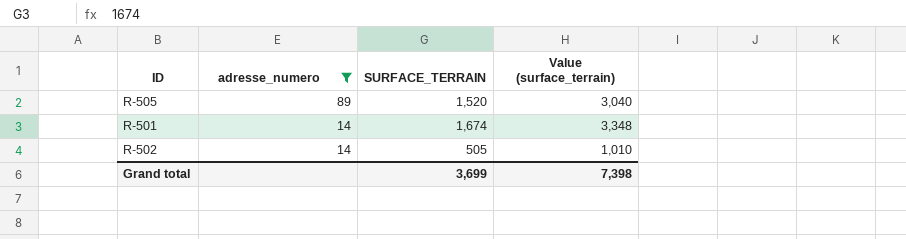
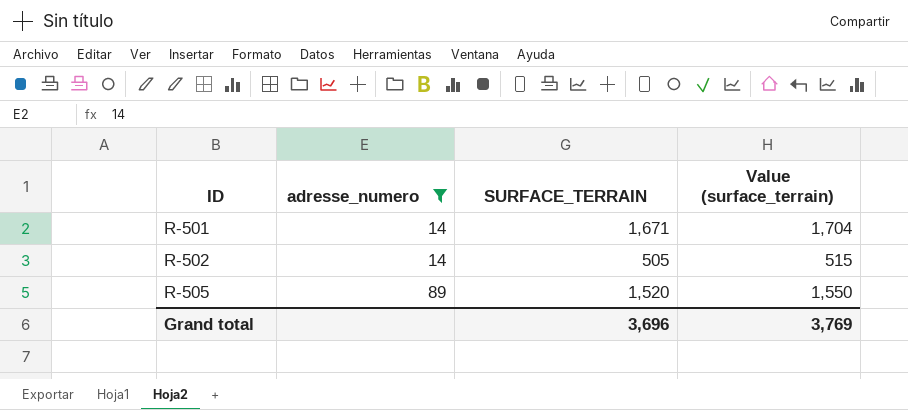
row order: adresse_numero descending -> ID ascending
column Value (surface_terrain) | formula: [SURFACE_TERRAIN] * 2 -> [SURFACE_TERRAIN] * 1.02
R-501 | SURFACE_TERRAIN: 1,674 -> 1,671
Grand total | SURFACE_TERRAIN: 3,699 -> 3,696
Grand total | Value (surface_terrain): 7,398 -> 3,769

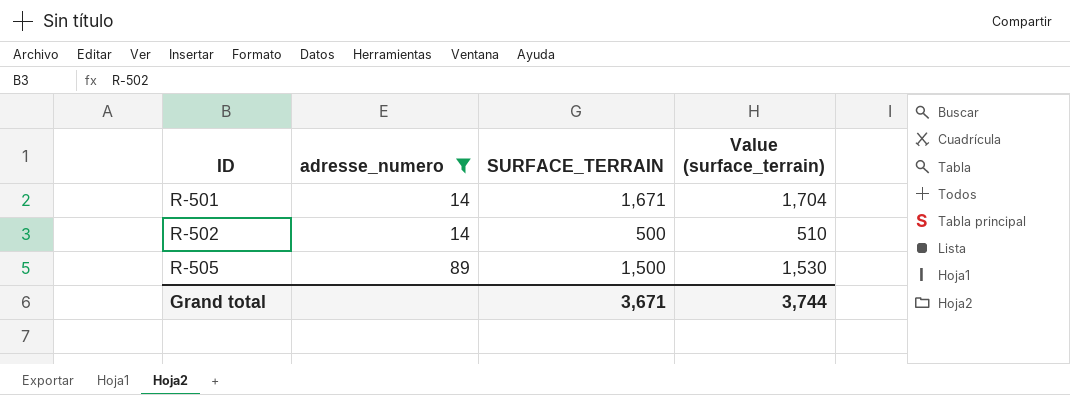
R-502 | SURFACE_TERRAIN: 505 -> 500
R-502 | Value (surface_terrain): 515 -> 510
R-505 | SURFACE_TERRAIN: 1,520 -> 1,500
R-505 | Value (surface_terrain): 1,550 -> 1,530
Grand total | SURFACE_TERRAIN: 3,696 -> 3,671
Grand total | Value (surface_terrain): 3,769 -> 3,744

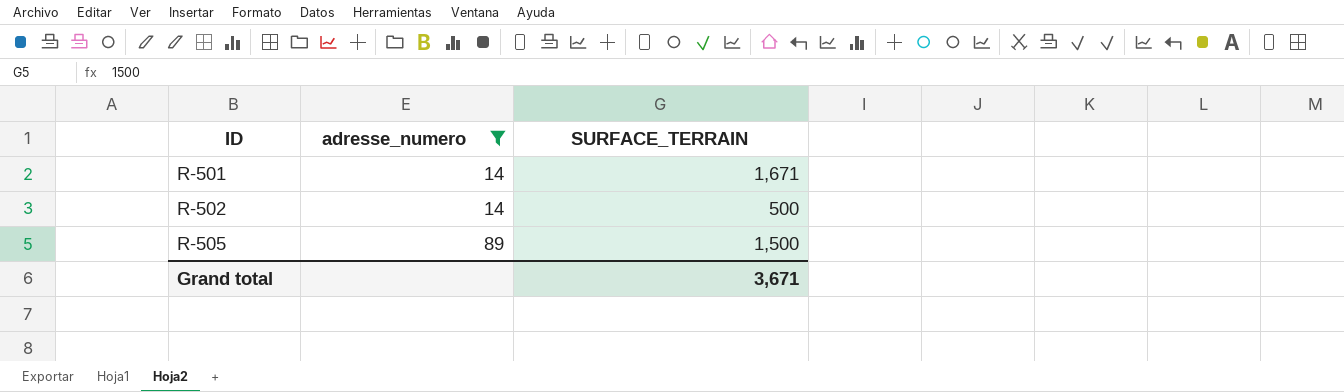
column Value (surface_terrain) | formula: [SURFACE_TERRAIN] * 1.02 -> none

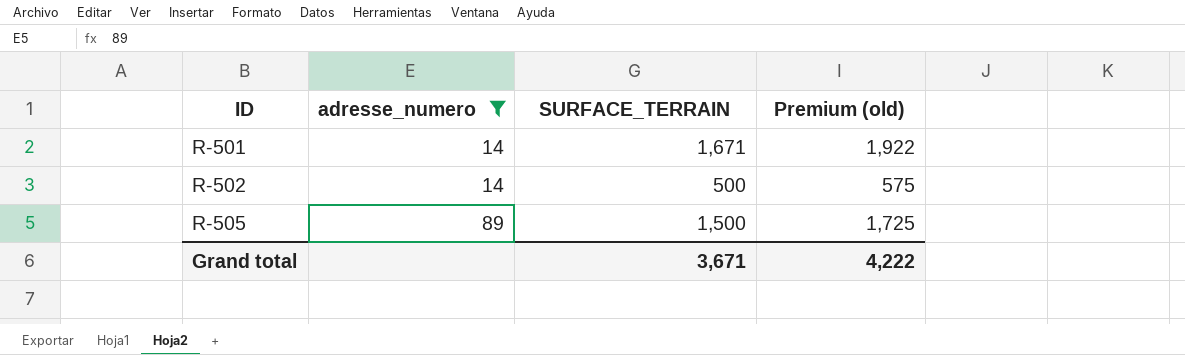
column Premium (old) | formula: none -> [SURFACE_TERRAIN] * 1.15

